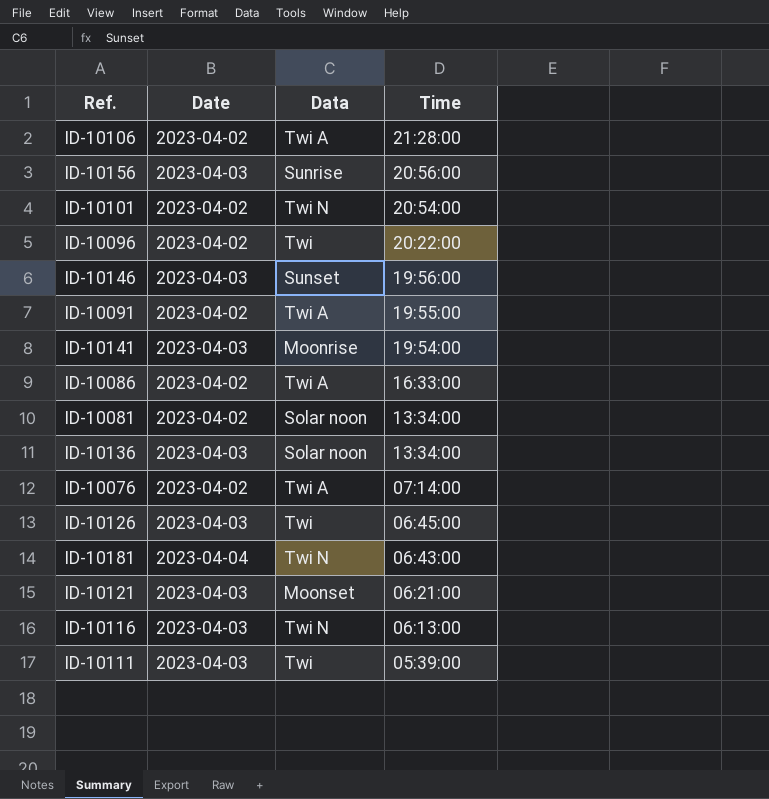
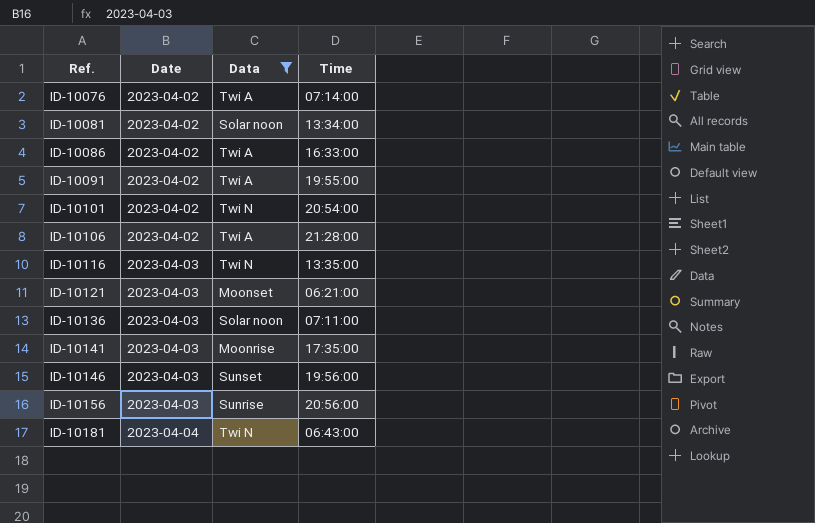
filter: none -> Data != Twi
row order: Time descending -> Ref. ascending
ID-10116 | Time: 06:13:00 -> 13:35:00
ID-10136 | Time: 13:34:00 -> 07:11:00
ID-10141 | Time: 19:54:00 -> 17:35:00

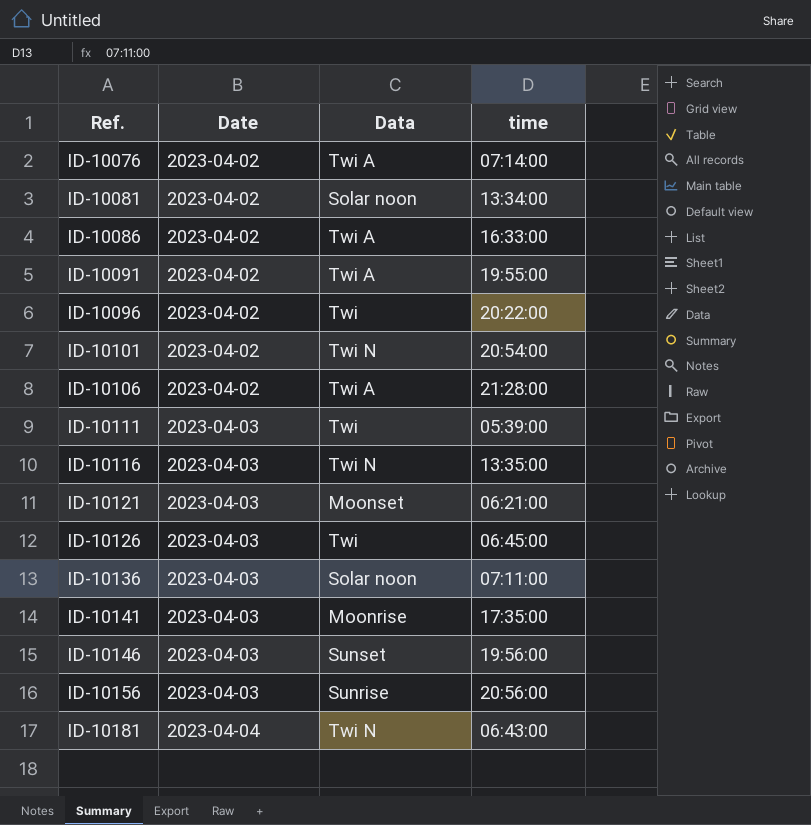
filter: Data != Twi -> none
column name: Time -> time

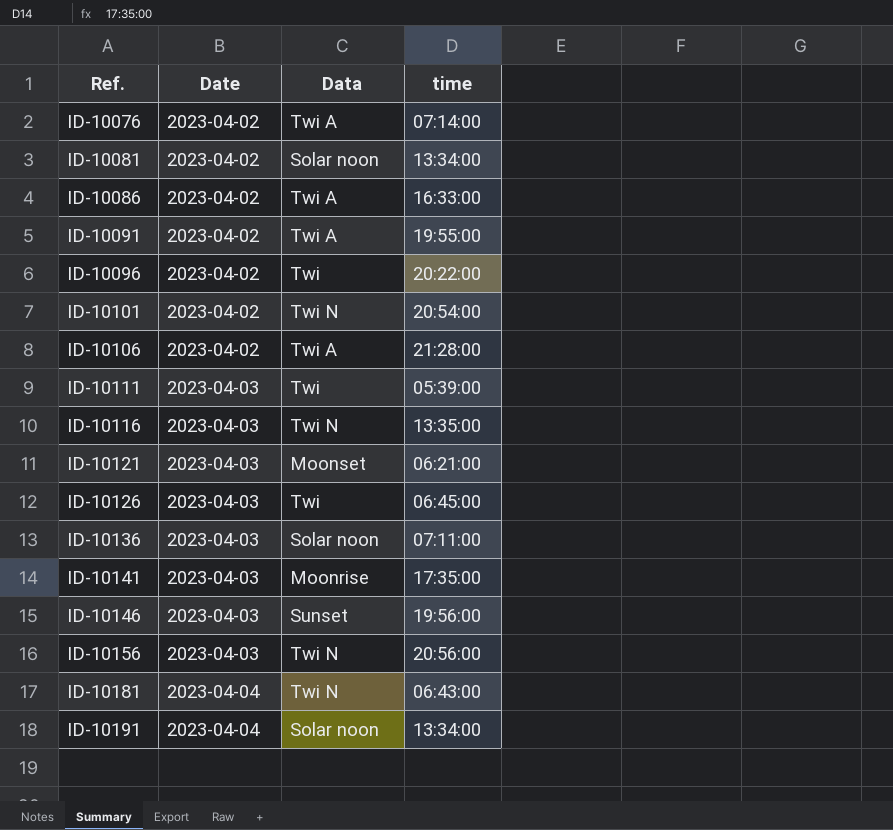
ID-10156 | Data: Sunrise -> Twi N
row ID-10191: none -> 2023-04-04 | Solar noon | 13:34:00

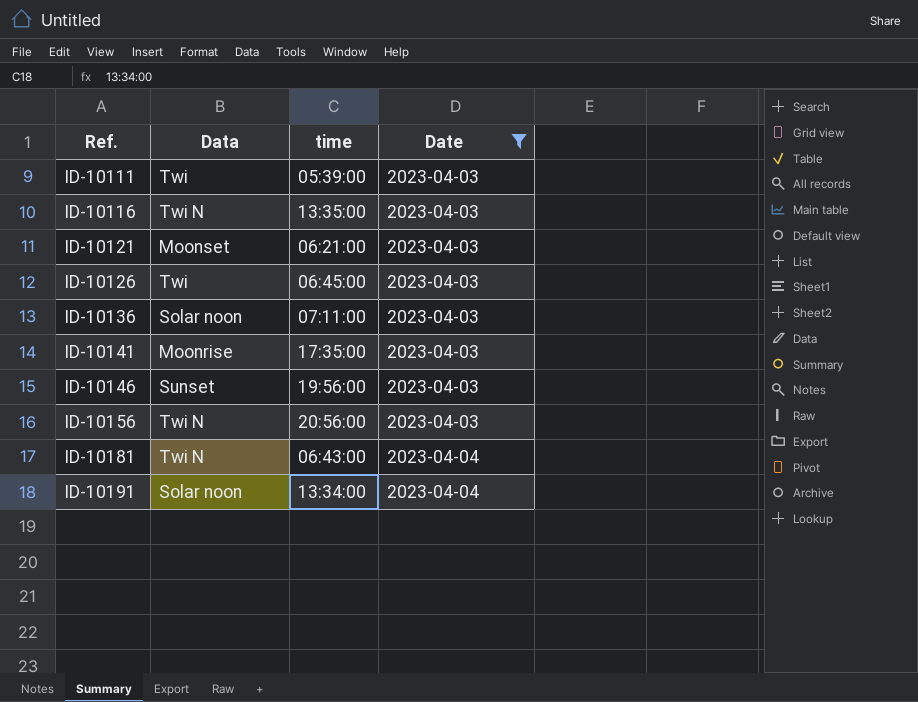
filter: none -> Date != 2023-04-02
column Date | position: 2 -> 4

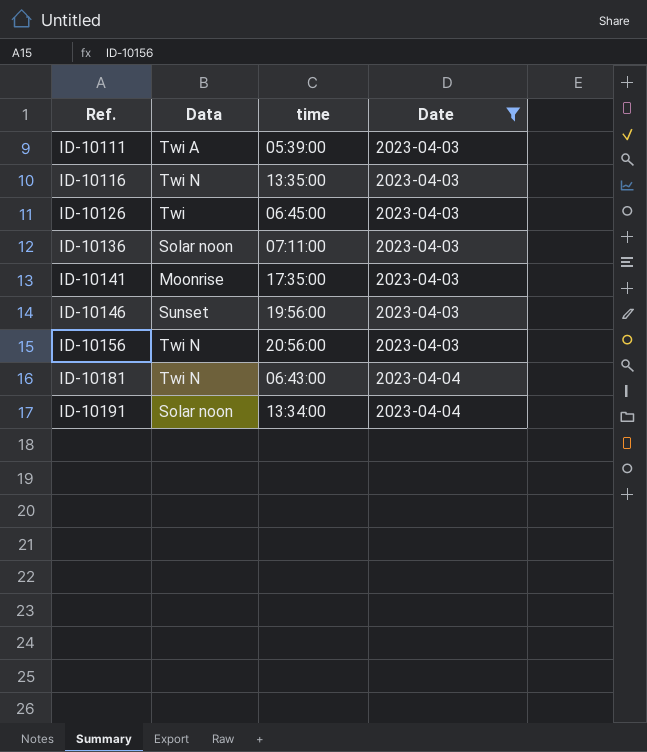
row ID-10121: Moonset | 06:21:00 | 2023-04-03 -> none
ID-10111 | Data: Twi -> Twi A

